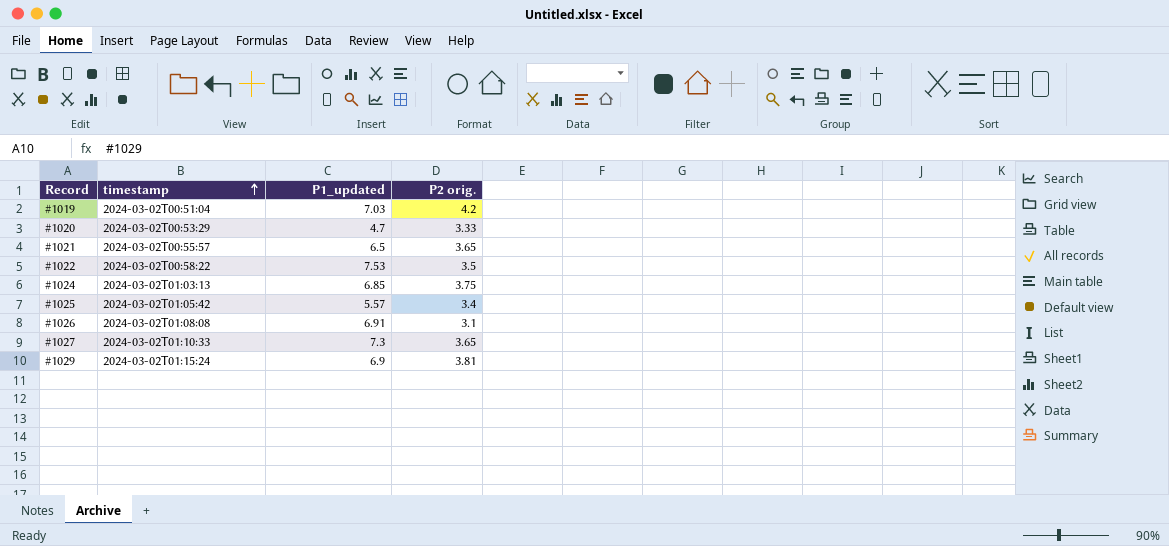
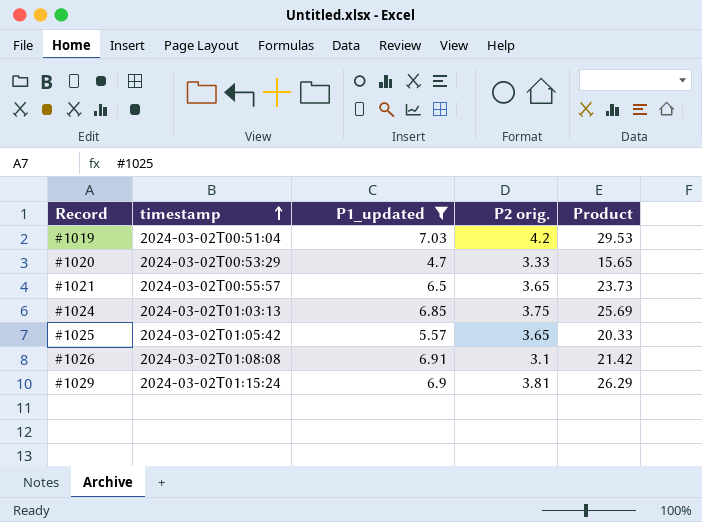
filter: none -> P1_updated <= 7.03
column Product | formula: none -> [P1_updated] * [P2 orig.]
#1025 | P2 orig.: 3.4 -> 3.65

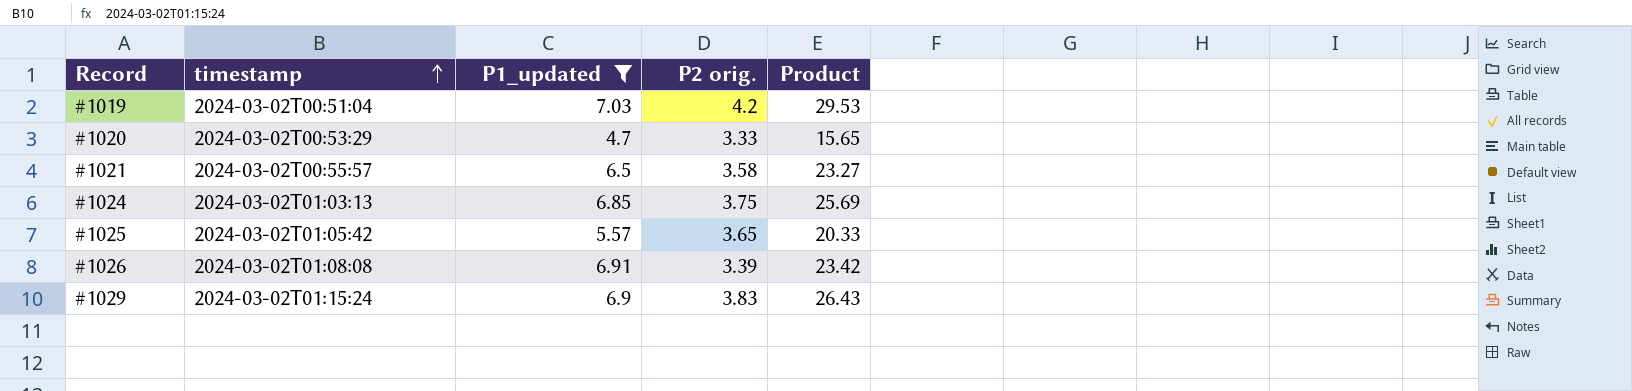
#1021 | P2 orig.: 3.65 -> 3.58
#1021 | Product: 23.73 -> 23.27
#1026 | P2 orig.: 3.1 -> 3.39
#1026 | Product: 21.42 -> 23.42
#1029 | P2 orig.: 3.81 -> 3.83
#1029 | Product: 26.29 -> 26.43

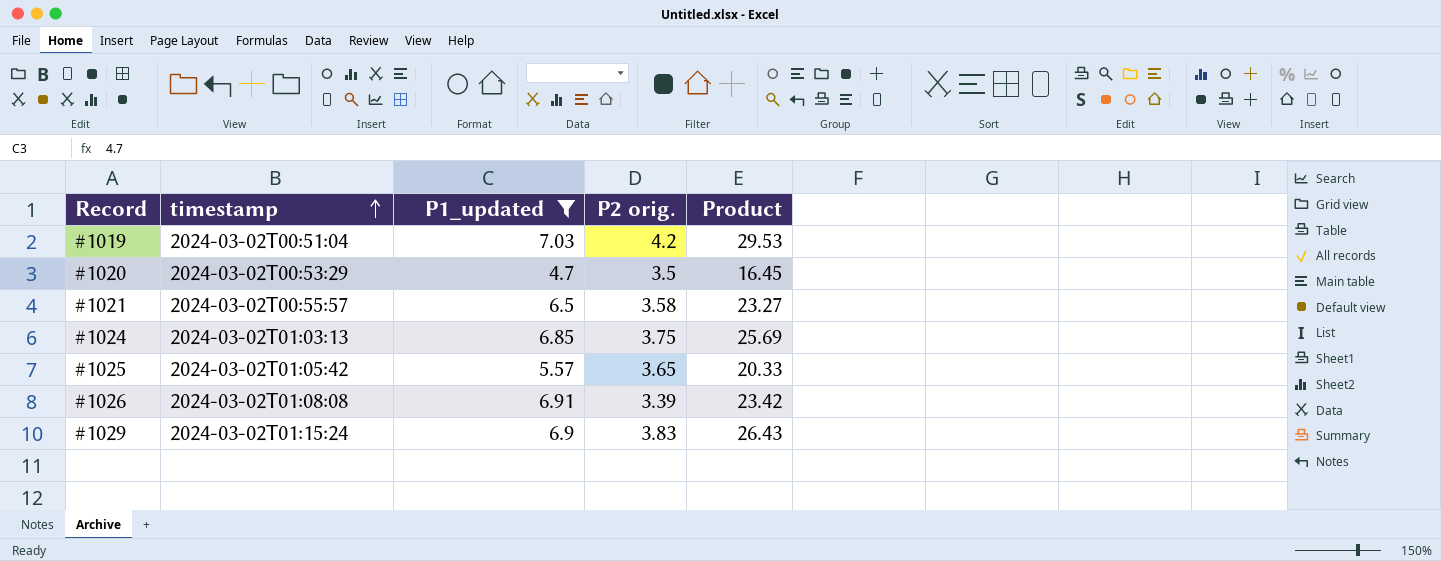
#1020 | P2 orig.: 3.33 -> 3.5
#1020 | Product: 15.65 -> 16.45

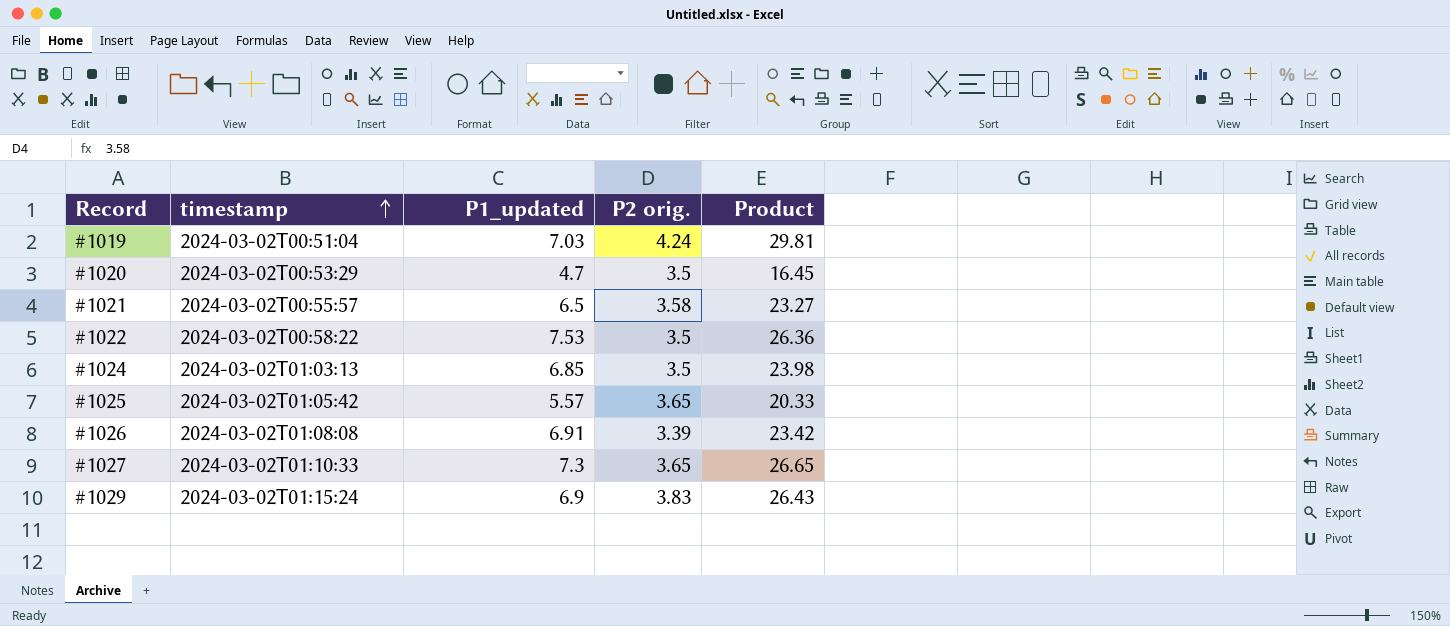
filter: P1_updated <= 7.03 -> none
#1019 | P2 orig.: 4.2 -> 4.24
#1019 | Product: 29.53 -> 29.81
#1024 | P2 orig.: 3.75 -> 3.5
#1024 | Product: 25.69 -> 23.98

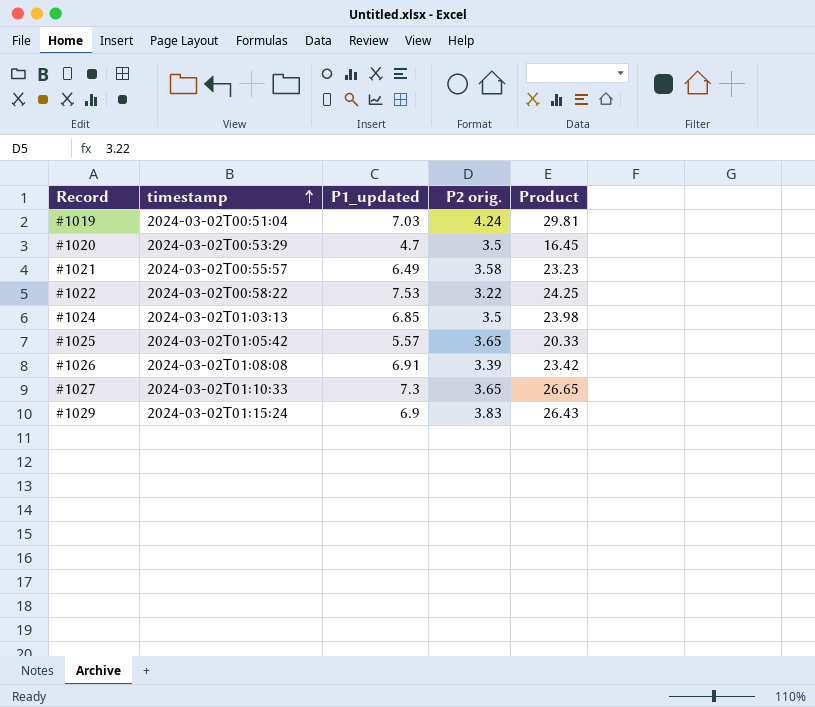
#1021 | P1_updated: 6.5 -> 6.49
#1021 | Product: 23.27 -> 23.23
#1022 | P2 orig.: 3.5 -> 3.22
#1022 | Product: 26.36 -> 24.25

